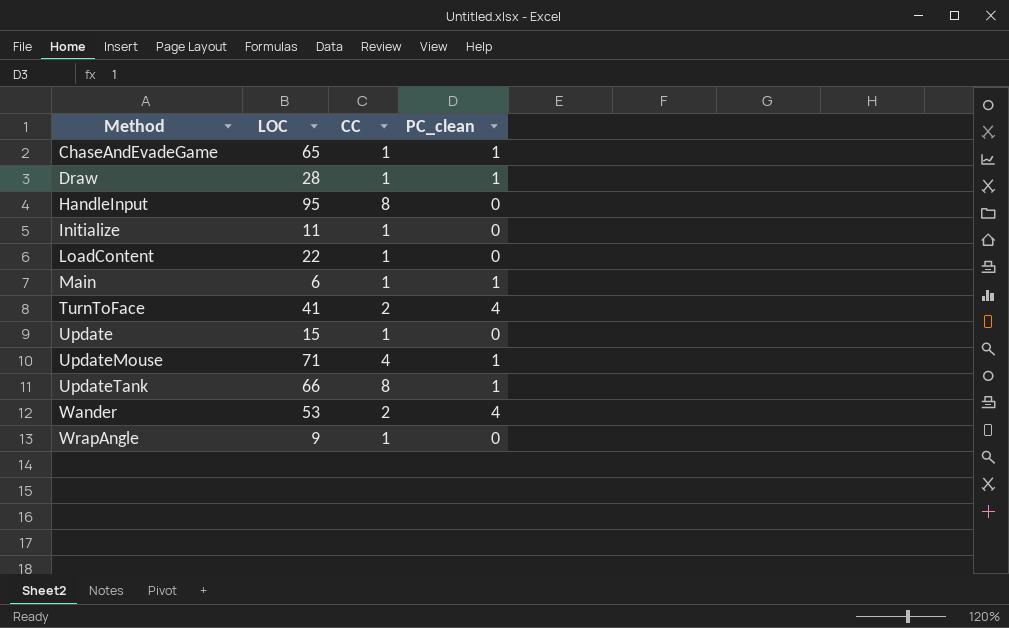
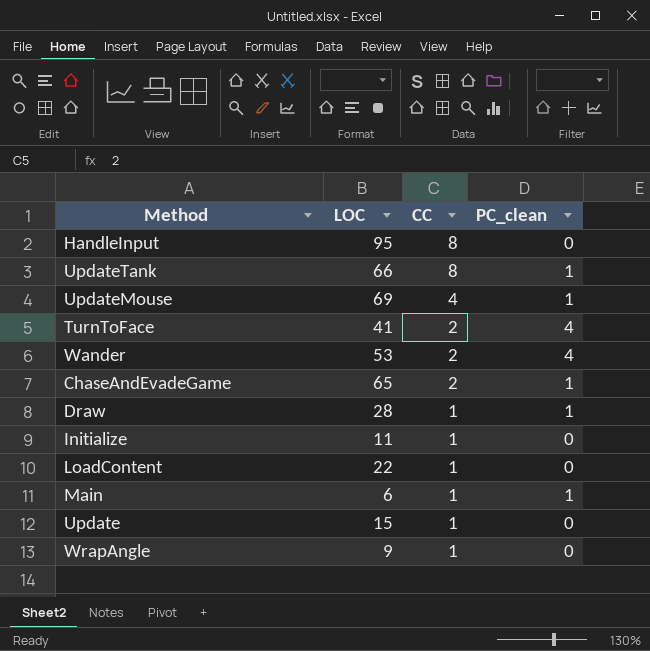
row order: Method ascending -> CC descending
UpdateMouse | LOC: 71 -> 69
ChaseAndEvadeGame | CC: 1 -> 2

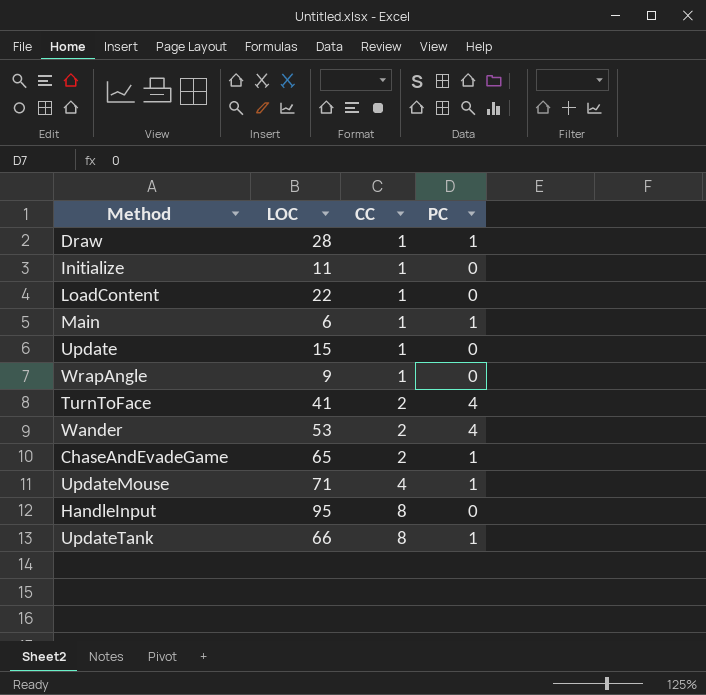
row order: CC descending -> CC ascending
column name: PC_clean -> PC
UpdateMouse | LOC: 69 -> 71

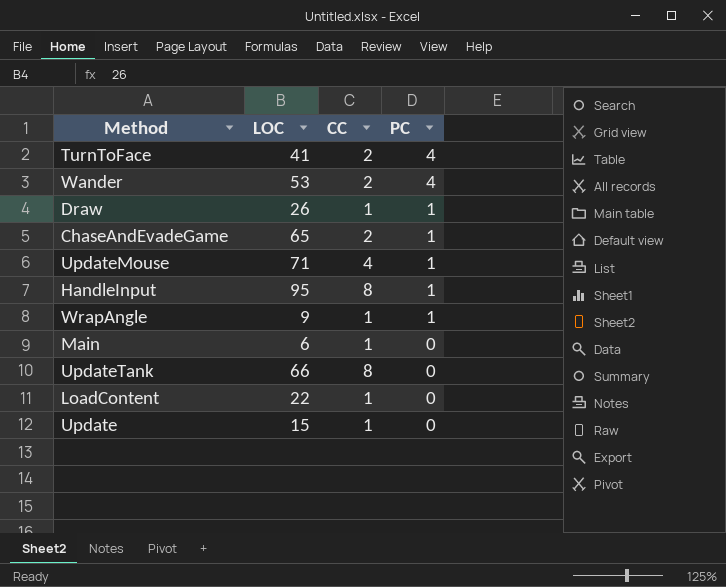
row order: CC ascending -> PC descending
row Initialize: 11 | 1 | 0 -> none
Draw | LOC: 28 -> 26
HandleInput | PC: 0 -> 1
WrapAngle | PC: 0 -> 1
Main | PC: 1 -> 0
UpdateTank | PC: 1 -> 0

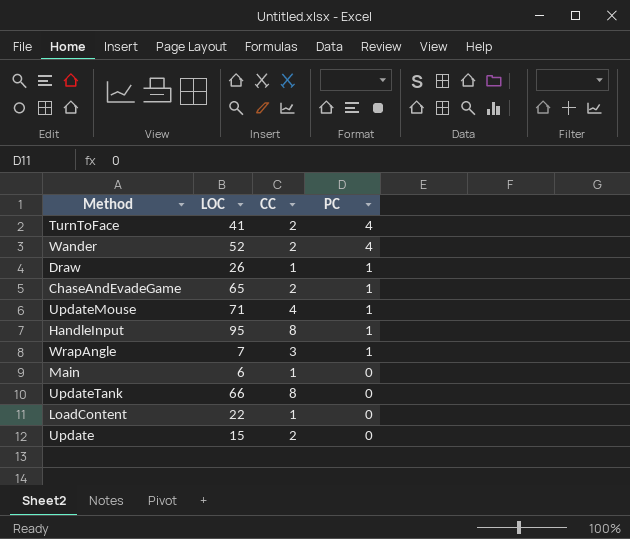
Wander | LOC: 53 -> 52
WrapAngle | LOC: 9 -> 7
WrapAngle | CC: 1 -> 3
Update | CC: 1 -> 2

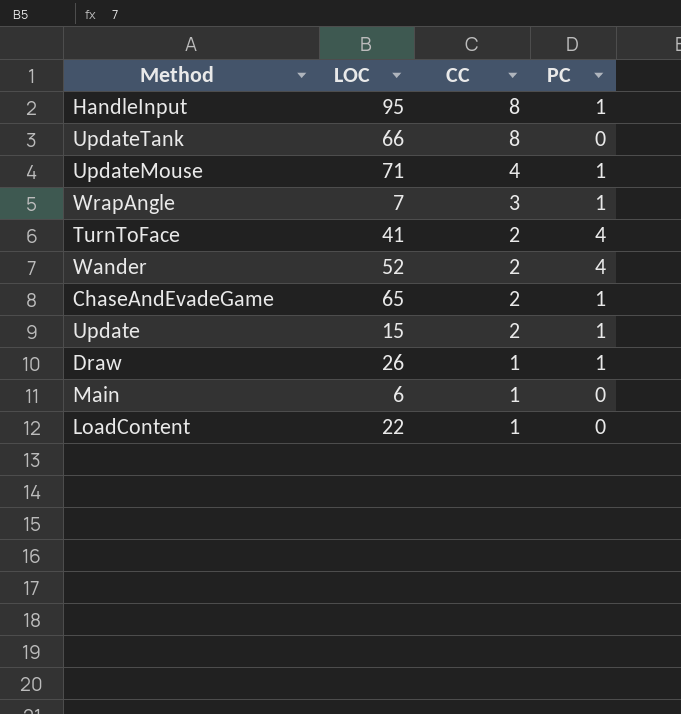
row order: PC descending -> CC descending
Update | PC: 0 -> 1

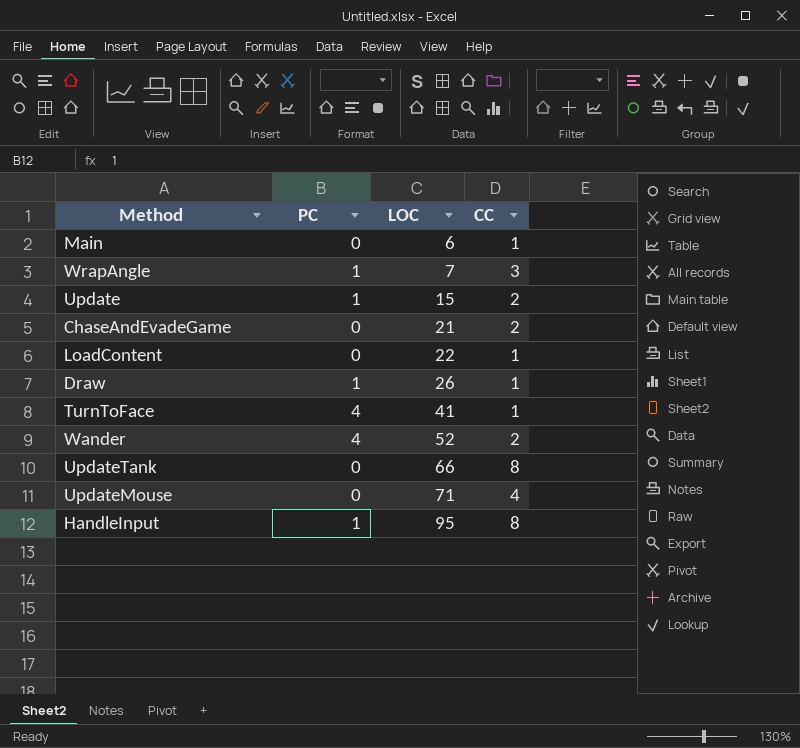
row order: CC descending -> LOC ascending
column PC | position: 4 -> 2
ChaseAndEvadeGame | PC: 1 -> 0
ChaseAndEvadeGame | LOC: 65 -> 21
TurnToFace | CC: 2 -> 1
UpdateMouse | PC: 1 -> 0

